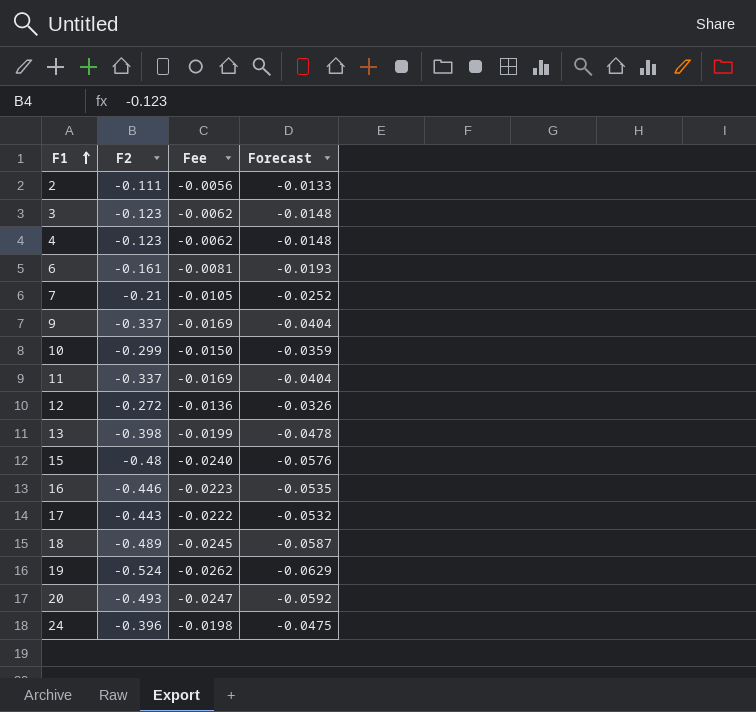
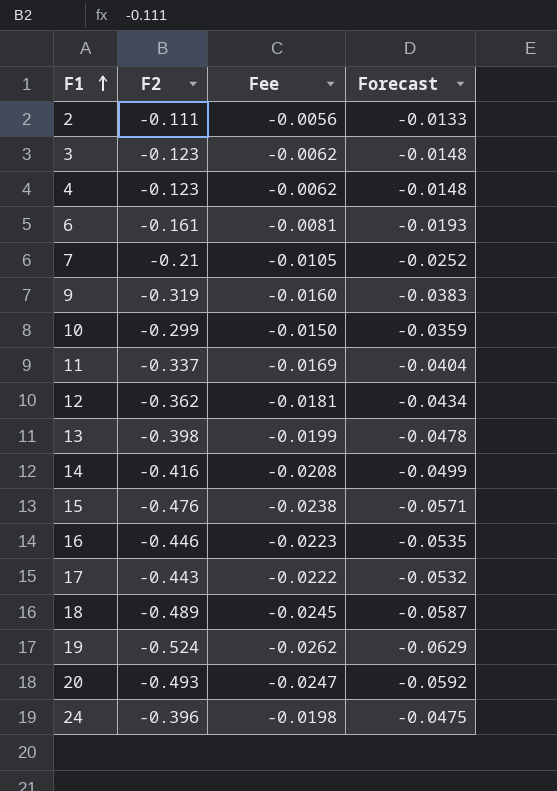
9 | F2: -0.337 -> -0.319
9 | Fee: -0.0169 -> -0.0160
9 | Forecast: -0.0404 -> -0.0383
12 | F2: -0.272 -> -0.362
12 | Fee: -0.0136 -> -0.0181
12 | Forecast: -0.0326 -> -0.0434
row 14: none -> -0.416 | -0.0208 | -0.0499
15 | F2: -0.48 -> -0.476
15 | Fee: -0.0240 -> -0.0238
15 | Forecast: -0.0576 -> -0.0571

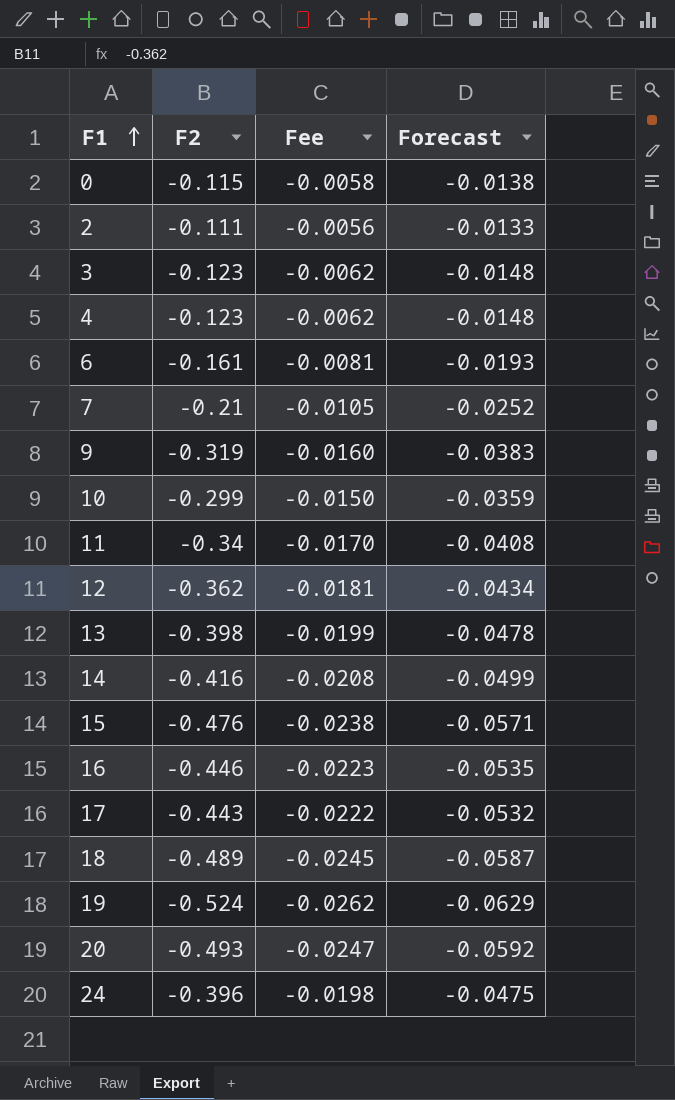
row 0: none -> -0.115 | -0.0058 | -0.0138
11 | F2: -0.337 -> -0.34
11 | Fee: -0.0169 -> -0.0170
11 | Forecast: -0.0404 -> -0.0408

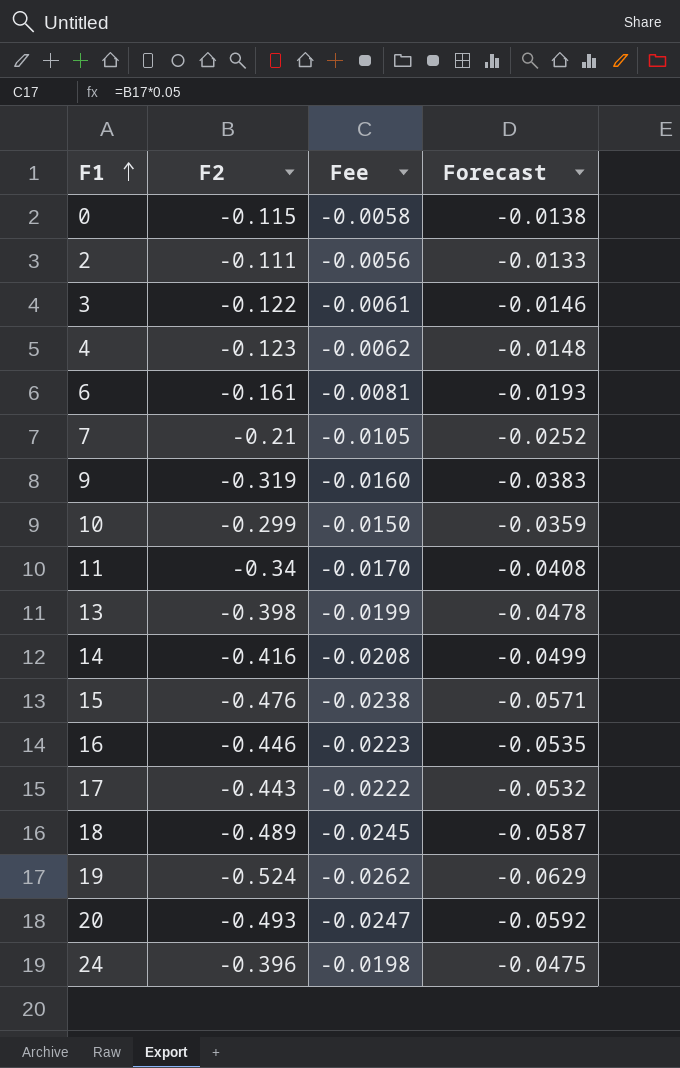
row 12: -0.362 | -0.0181 | -0.0434 -> none
3 | F2: -0.123 -> -0.122
3 | Fee: -0.0062 -> -0.0061
3 | Forecast: -0.0148 -> -0.0146

